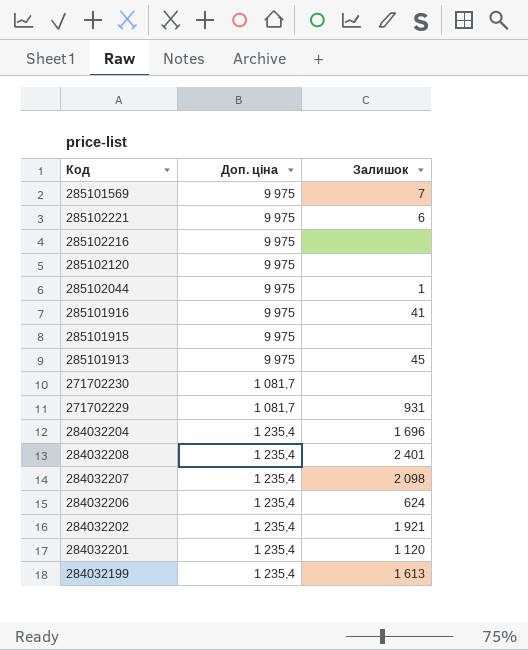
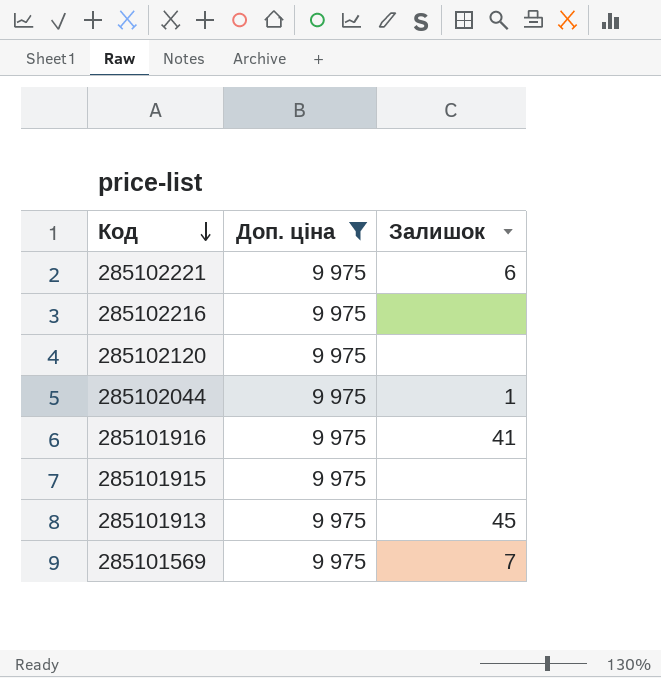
filter: none -> Доп. ціна = 9 975
row order: none -> Код descending

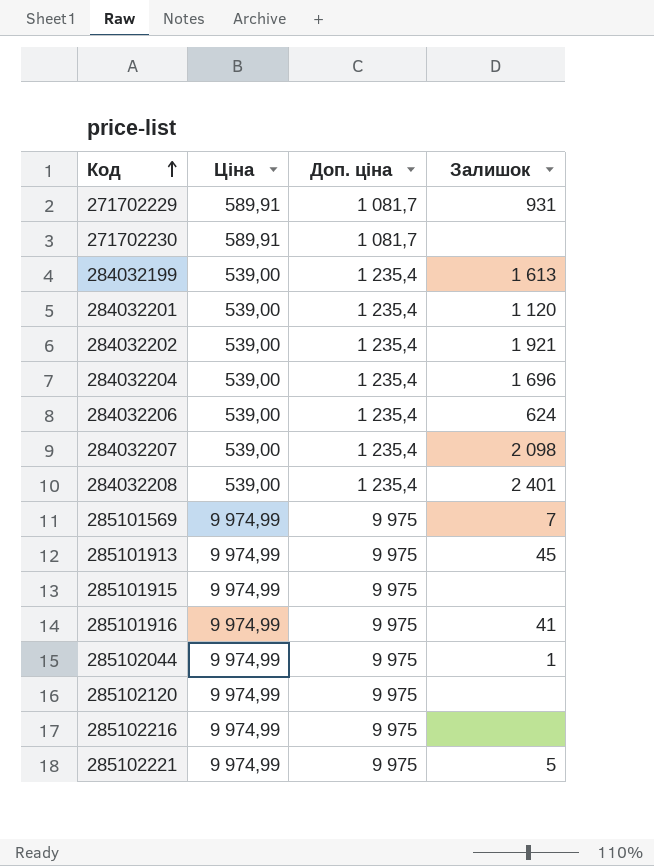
filter: Доп. ціна = 9 975 -> none
row order: Код descending -> Код ascending
column Ціна | position: none -> 2
285102221 | Залишок: 6 -> 5

